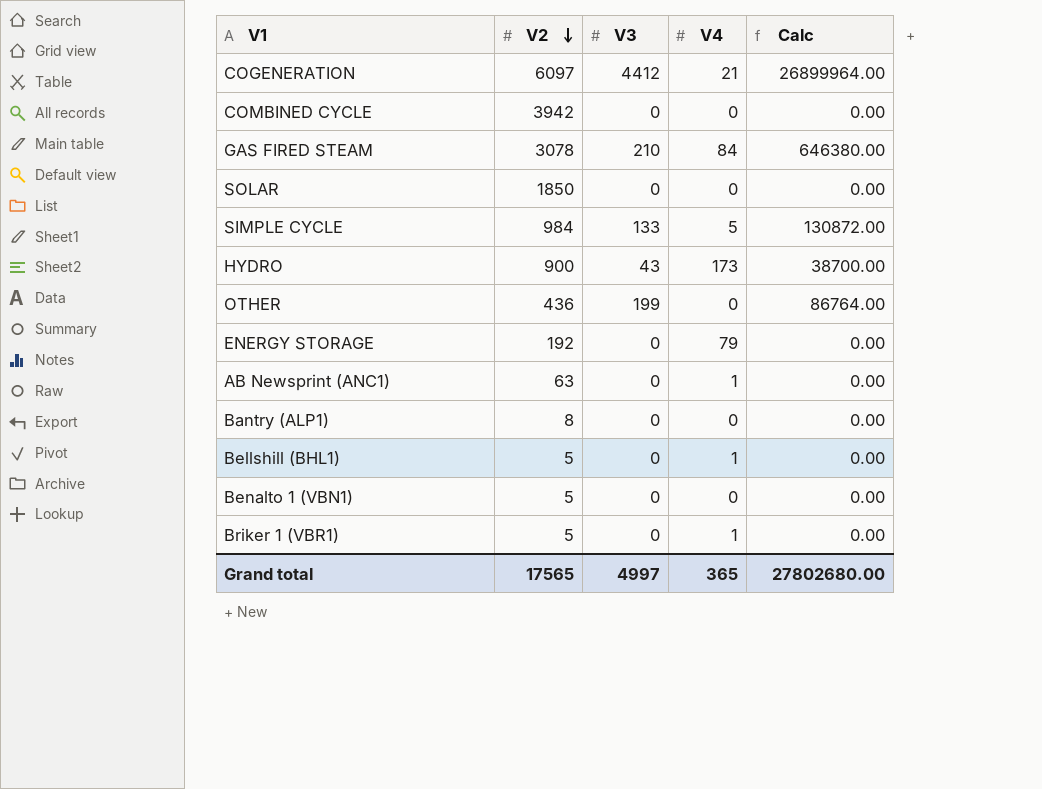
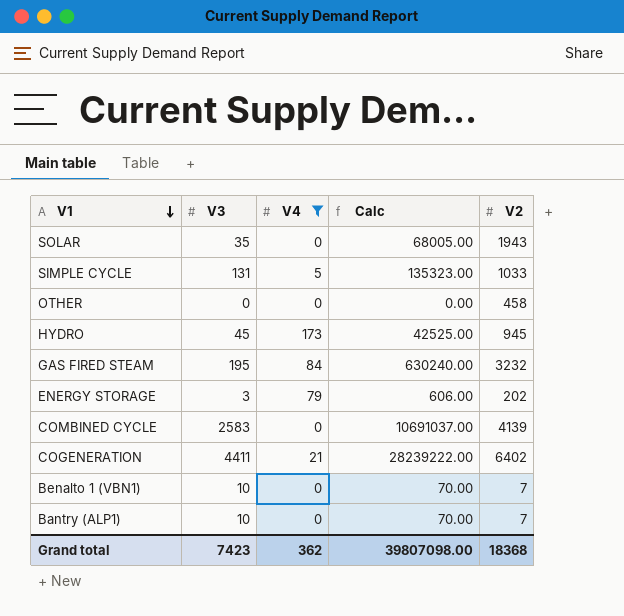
filter: none -> V4 != 1
row order: V2 descending -> V1 descending
column V2 | position: 2 -> 5
SOLAR | V3: 0 -> 35
SOLAR | Calc: 0.00 -> 68005.00
SOLAR | V2: 1850 -> 1943
SIMPLE CYCLE | V3: 133 -> 131
SIMPLE CYCLE | Calc: 130872.00 -> 135323.00
SIMPLE CYCLE | V2: 984 -> 1033
OTHER | V3: 199 -> 0
OTHER | Calc: 86764.00 -> 0.00
OTHER | V2: 436 -> 458
HYDRO | V3: 43 -> 45
HYDRO | Calc: 38700.00 -> 42525.00
HYDRO | V2: 900 -> 945
GAS FIRED STEAM | V3: 210 -> 195
GAS FIRED STEAM | Calc: 646380.00 -> 630240.00
GAS FIRED STEAM | V2: 3078 -> 3232
ENERGY STORAGE | V3: 0 -> 3
ENERGY STORAGE | Calc: 0.00 -> 606.00
ENERGY STORAGE | V2: 192 -> 202
COMBINED CYCLE | V3: 0 -> 2583
COMBINED CYCLE | Calc: 0.00 -> 10691037.00
COMBINED CYCLE | V2: 3942 -> 4139
COGENERATION | V3: 4412 -> 4411
COGENERATION | Calc: 26899964.00 -> 28239222.00
COGENERATION | V2: 6097 -> 6402
Benalto 1 (VBN1) | V3: 0 -> 10
Benalto 1 (VBN1) | Calc: 0.00 -> 70.00
Benalto 1 (VBN1) | V2: 5 -> 7
Bantry (ALP1) | V3: 0 -> 10
Bantry (ALP1) | Calc: 0.00 -> 70.00
Bantry (ALP1) | V2: 8 -> 7
Grand total | V3: 4997 -> 7423
Grand total | V4: 365 -> 362
Grand total | Calc: 27802680.00 -> 39807098.00
Grand total | V2: 17565 -> 18368

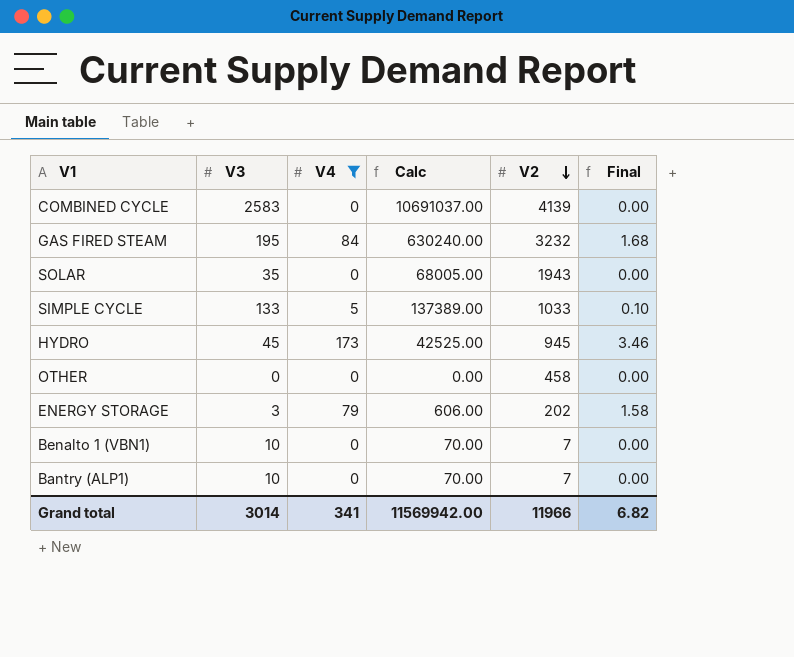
row order: V1 descending -> V2 descending
column Final | formula: none -> [V4] * 0.02
row COGENERATION: 4411 | 21 | 28239222.00 | 6402 -> none
SIMPLE CYCLE | V3: 131 -> 133
SIMPLE CYCLE | Calc: 135323.00 -> 137389.00
Grand total | V3: 7423 -> 3014
Grand total | V4: 362 -> 341
Grand total | Calc: 39807098.00 -> 11569942.00
Grand total | V2: 18368 -> 11966

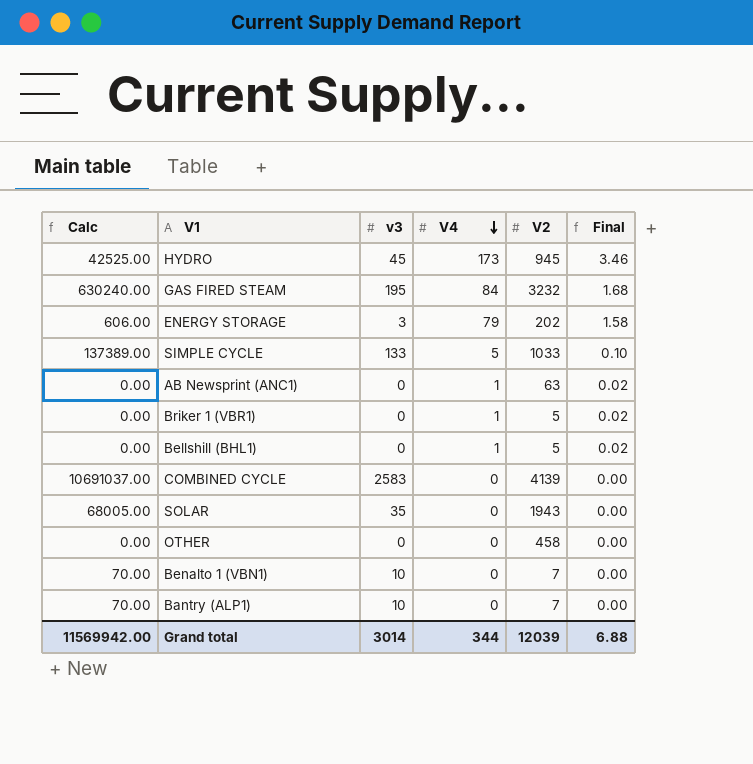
filter: V4 != 1 -> none
row order: V2 descending -> V4 descending
column Calc | position: 4 -> 1
column name: V3 -> v3
Grand total | V4: 341 -> 344
Grand total | V2: 11966 -> 12039
Grand total | Final: 6.82 -> 6.88

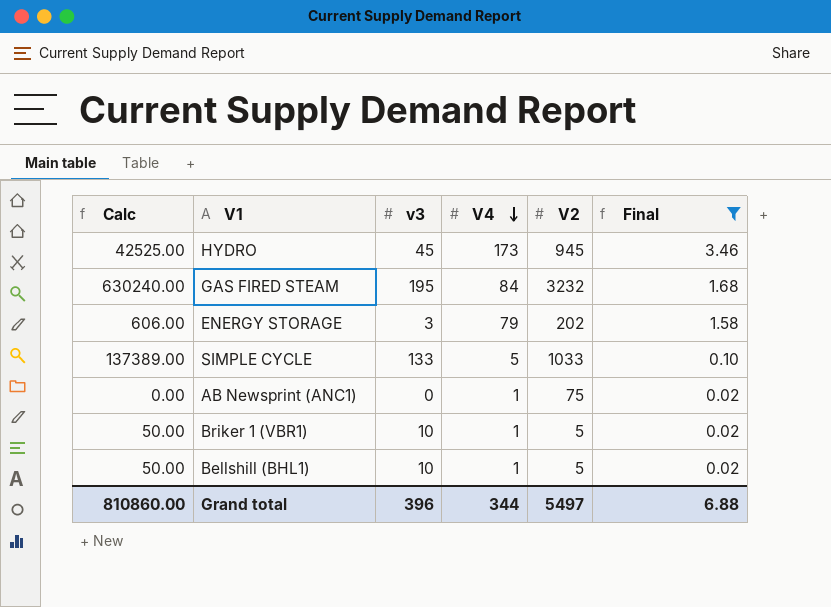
filter: none -> Final != 0.00
AB Newsprint (ANC1) | V2: 63 -> 75
Briker 1 (VBR1) | Calc: 0.00 -> 50.00
Briker 1 (VBR1) | v3: 0 -> 10
Bellshill (BHL1) | Calc: 0.00 -> 50.00
Bellshill (BHL1) | v3: 0 -> 10
Grand total | Calc: 11569942.00 -> 810860.00
Grand total | v3: 3014 -> 396
Grand total | V2: 12039 -> 5497

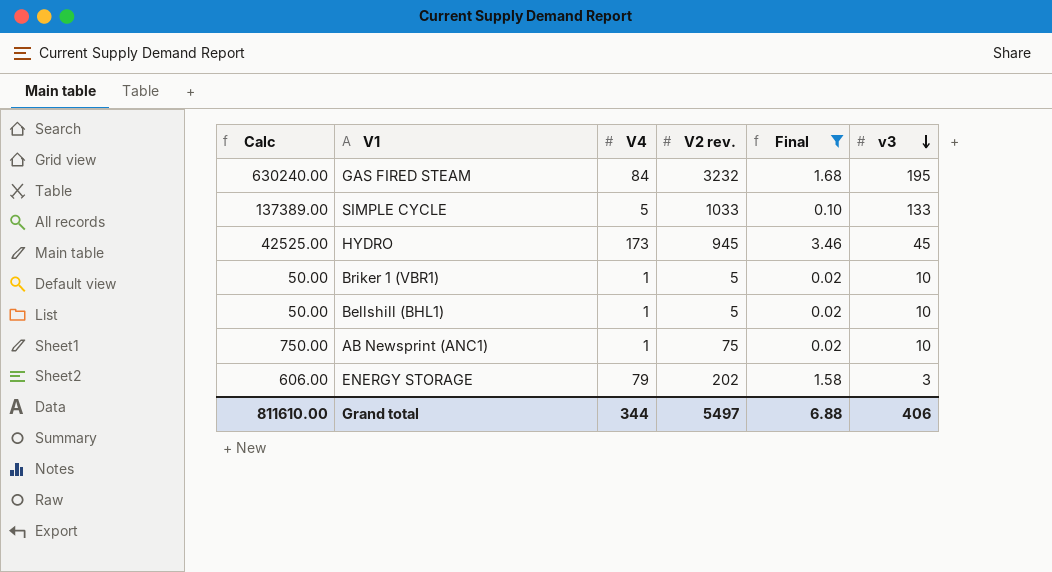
row order: V4 descending -> v3 descending
column name: V2 -> V2 rev.
column v3 | position: 3 -> 6
AB Newsprint (ANC1) | Calc: 0.00 -> 750.00
AB Newsprint (ANC1) | v3: 0 -> 10
Grand total | Calc: 810860.00 -> 811610.00
Grand total | v3: 396 -> 406

